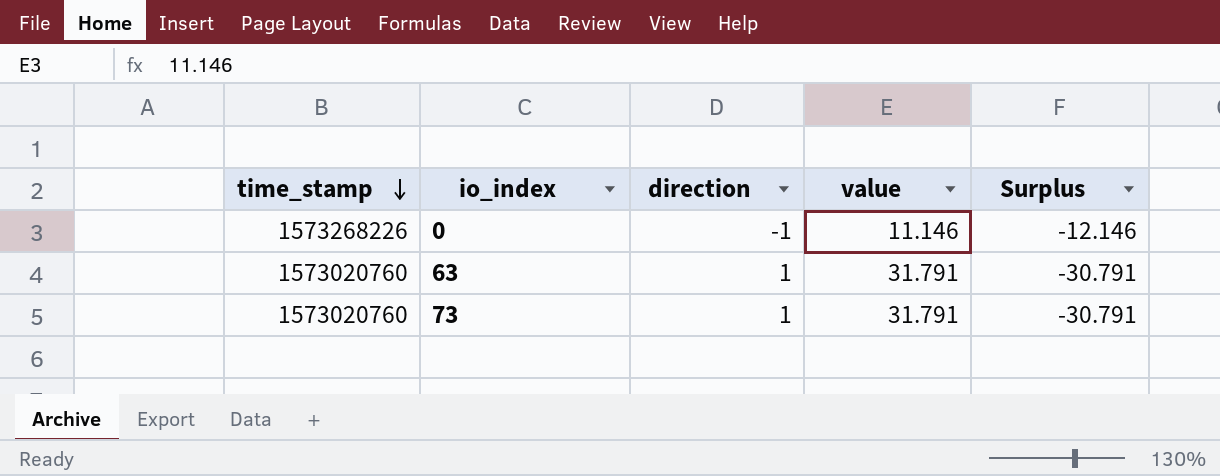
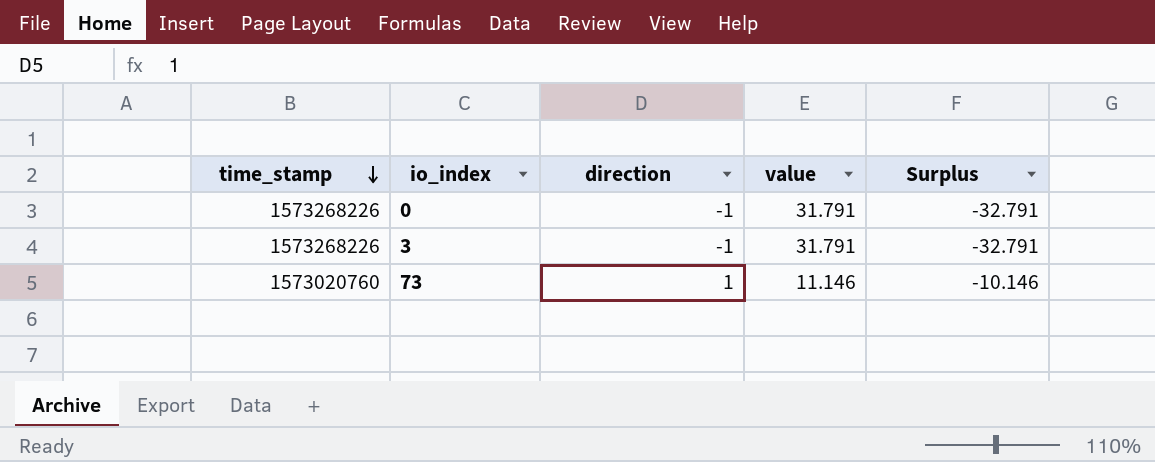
row 63: 1573020760 | 1 | 31.791 | -30.791 -> none
0 | value: 11.146 -> 31.791
0 | Surplus: -12.146 -> -32.791
row 3: none -> 1573268226 | -1 | 31.791 | -32.791
73 | value: 31.791 -> 11.146
73 | Surplus: -30.791 -> -10.146

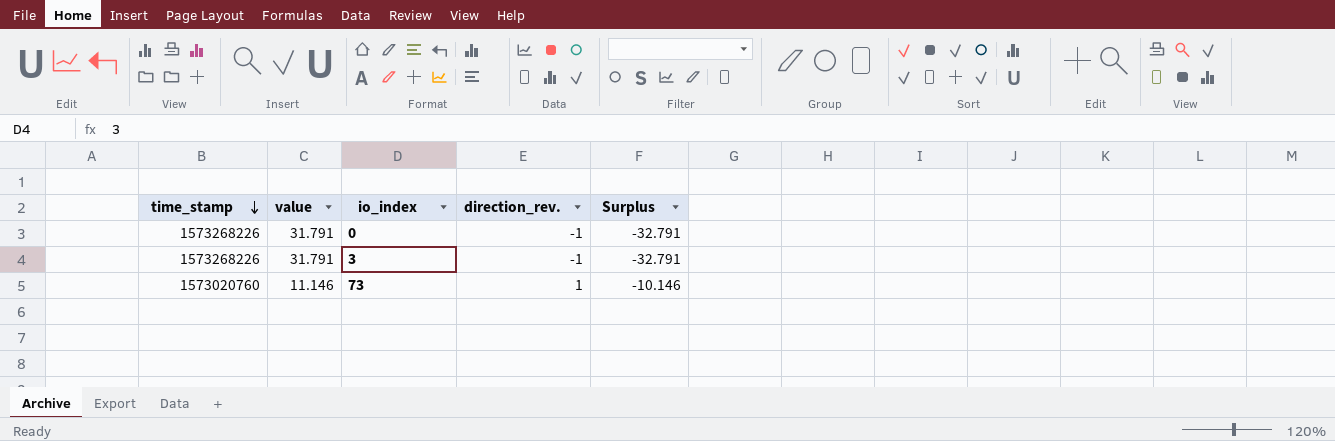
column value | position: 4 -> 2
column name: direction -> direction_rev.

